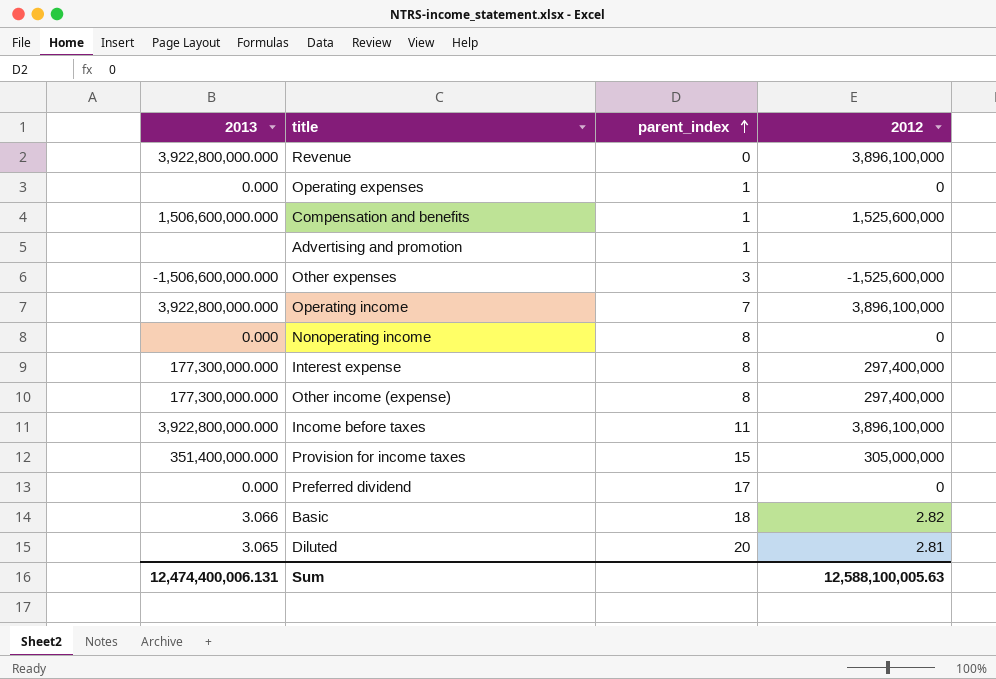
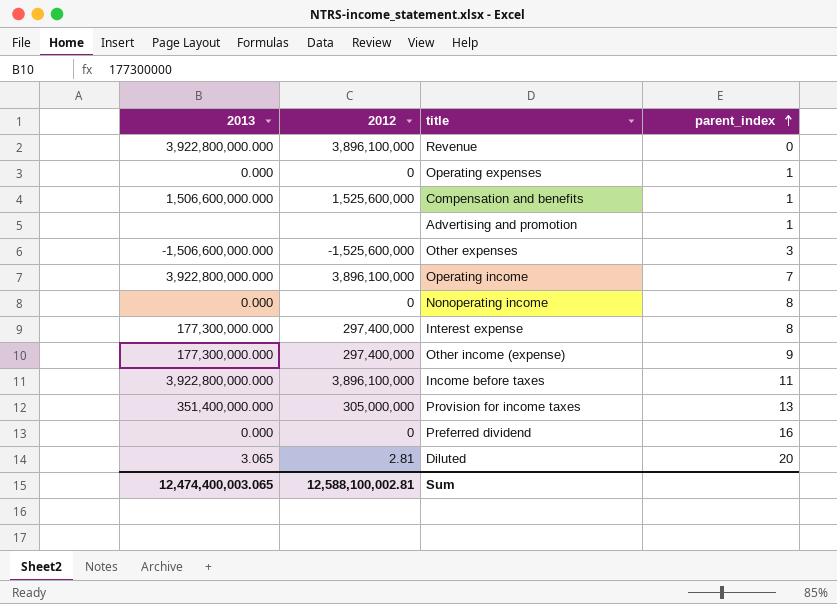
column 2012 | position: 4 -> 2
row Basic: 3.066 | 18 | 2.82 -> none
Other income (expense) | parent_index: 8 -> 9
Provision for income taxes | parent_index: 15 -> 13
Preferred dividend | parent_index: 17 -> 16
Sum | 2013: 12,474,400,006.131 -> 12,474,400,003.065
Sum | 2012: 12,588,100,005.63 -> 12,588,100,002.81

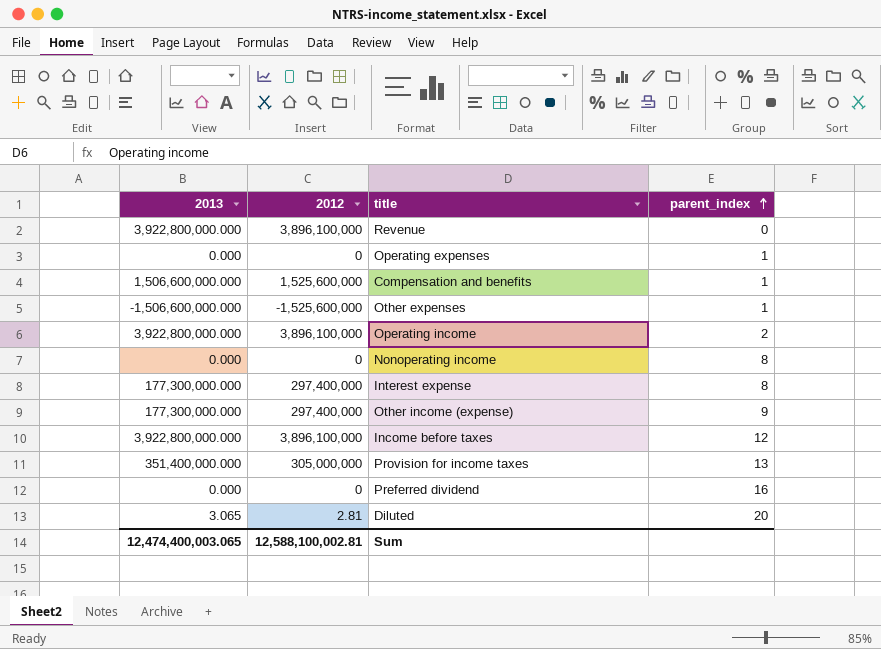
row Advertising and promotion: none | none | 1 -> none
Other expenses | parent_index: 3 -> 1
Operating income | parent_index: 7 -> 2
Income before taxes | parent_index: 11 -> 12

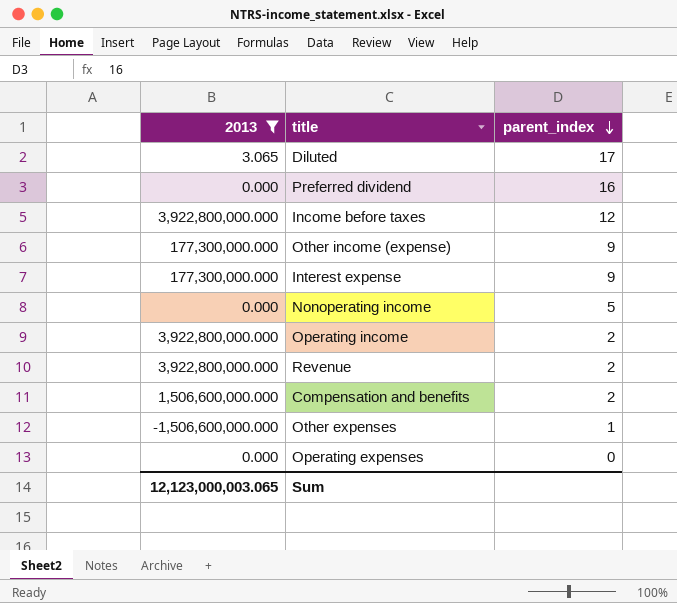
filter: none -> 2013 != 351,400,000.000
row order: parent_index ascending -> parent_index descending
column 2012 | position: 2 -> none
Diluted | parent_index: 20 -> 17
Interest expense | parent_index: 8 -> 9
Nonoperating income | parent_index: 8 -> 5
Revenue | parent_index: 0 -> 2
Compensation and benefits | parent_index: 1 -> 2
Operating expenses | parent_index: 1 -> 0
Sum | 2013: 12,474,400,003.065 -> 12,123,000,003.065

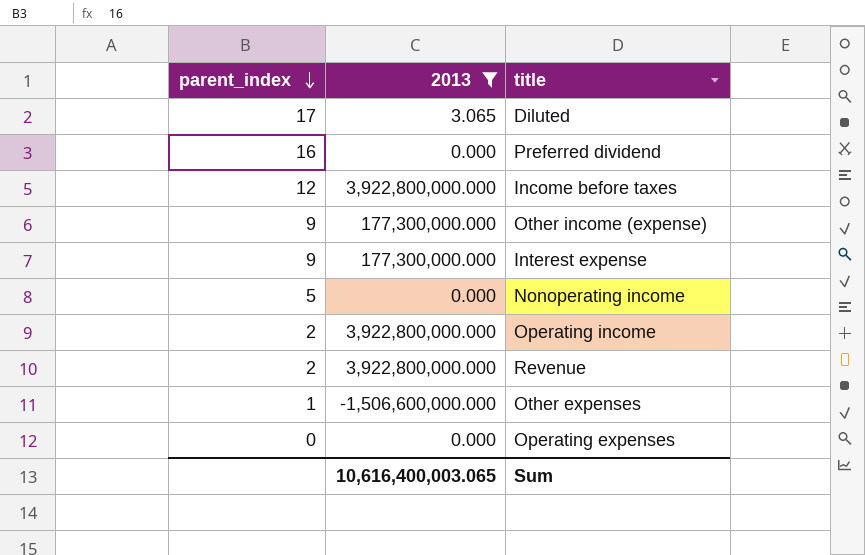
column parent_index | position: 3 -> 1
row Compensation and benefits: 1,506,600,000.000 | 2 -> none
Sum | 2013: 12,123,000,003.065 -> 10,616,400,003.065

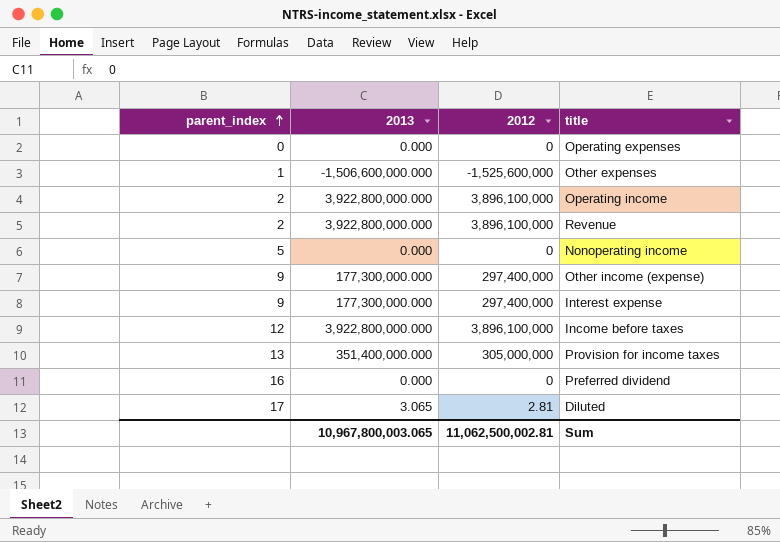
filter: 2013 != 351,400,000.000 -> none
row order: parent_index descending -> parent_index ascending
column 2012 | position: none -> 3
Sum | 2013: 10,616,400,003.065 -> 10,967,800,003.065

